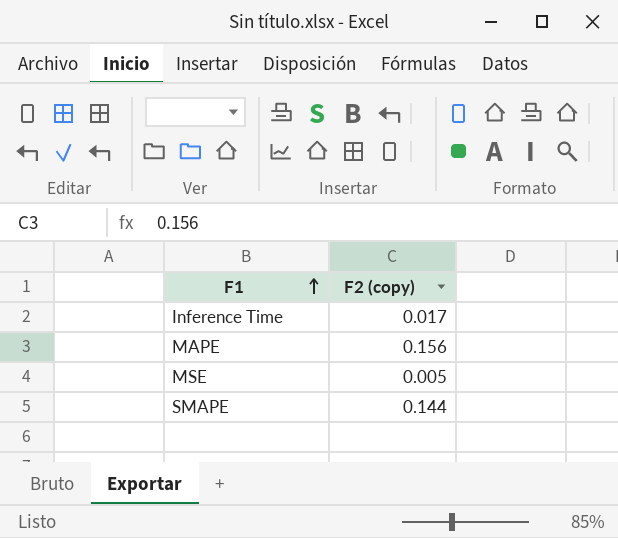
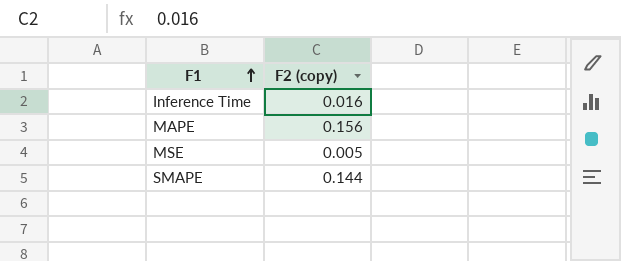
Inference Time | F2 (copy): 0.017 -> 0.016

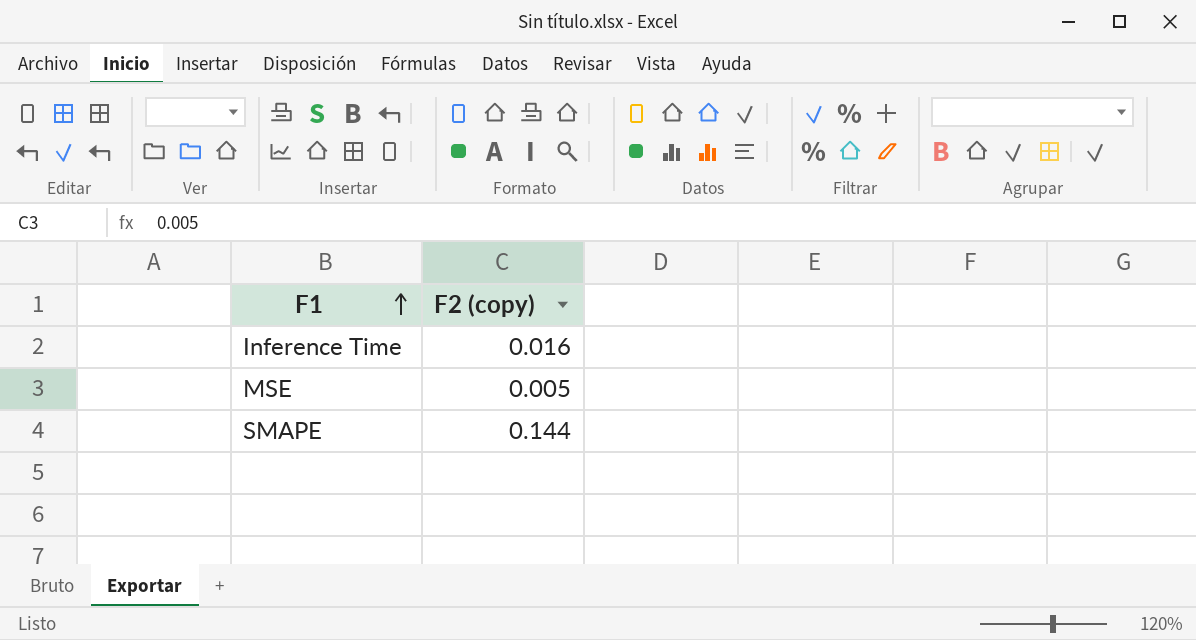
row MAPE: 0.156 -> none

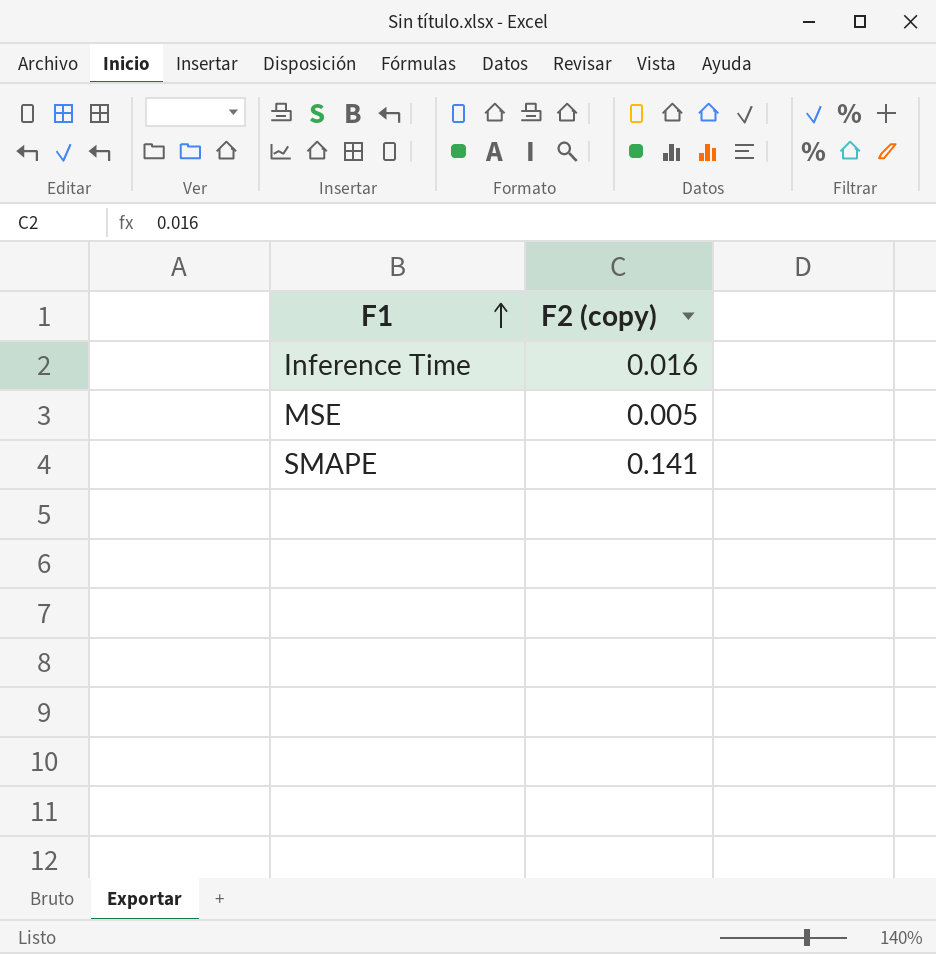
SMAPE | F2 (copy): 0.144 -> 0.141

